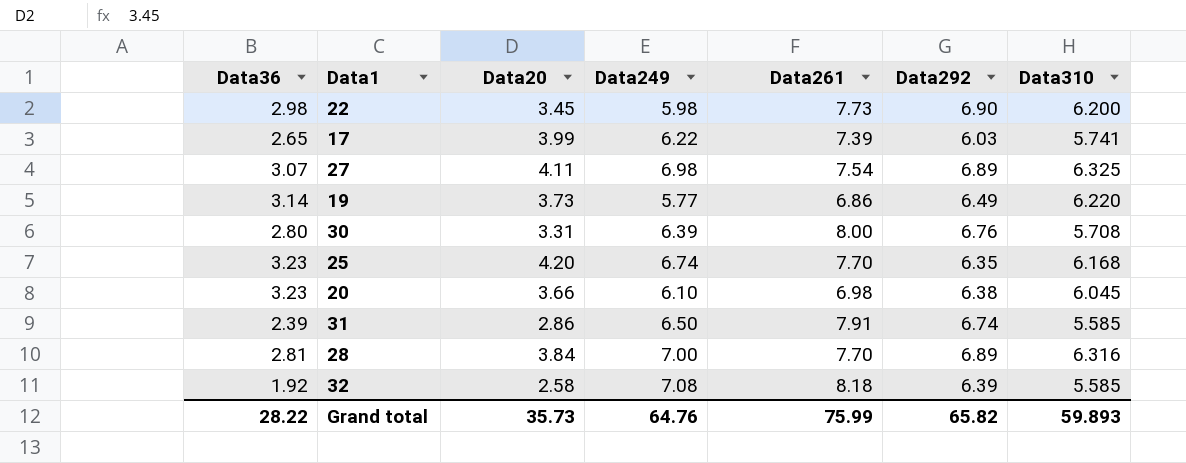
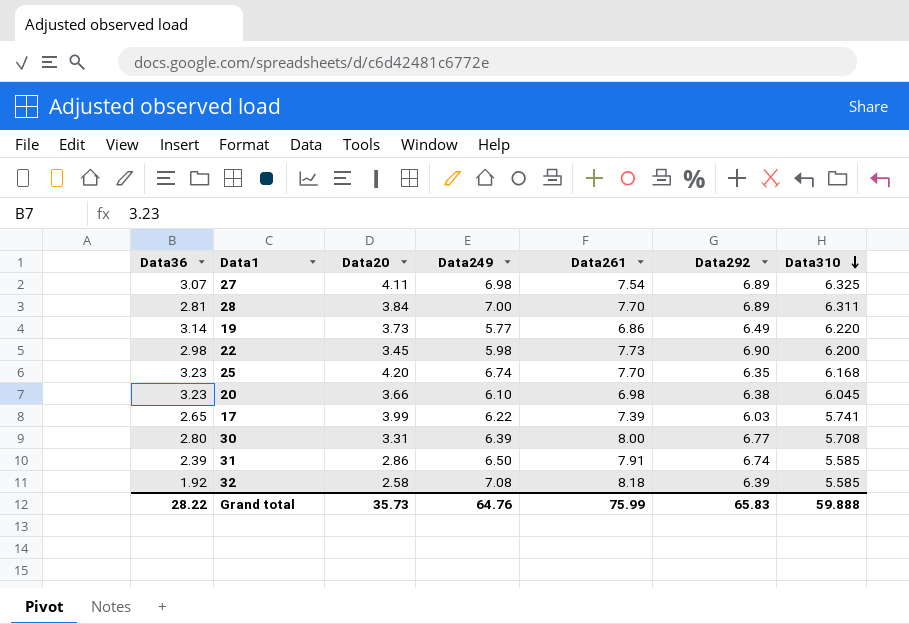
row order: none -> Data310 descending
28 | Data310: 6.316 -> 6.311
30 | Data292: 6.76 -> 6.77
Grand total | Data292: 65.82 -> 65.83
Grand total | Data310: 59.893 -> 59.888

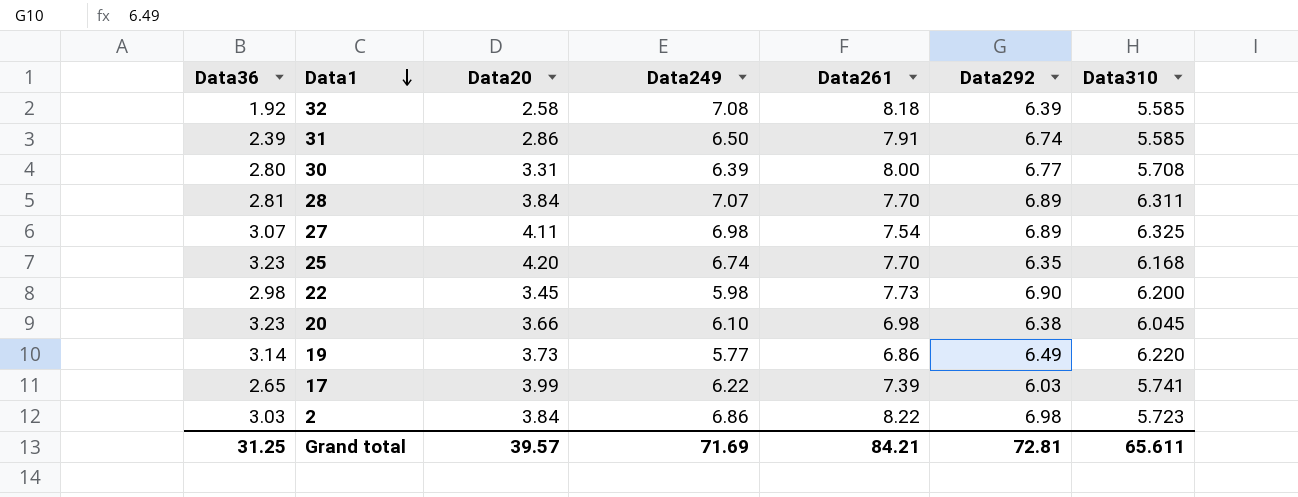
row order: Data310 descending -> Data1 descending
28 | Data249: 7.00 -> 7.07
row 2: none -> 3.03 | 3.84 | 6.86 | 8.22 | 6.98 | 5.723
Grand total | Data36: 28.22 -> 31.25
Grand total | Data20: 35.73 -> 39.57
Grand total | Data249: 64.76 -> 71.69
Grand total | Data261: 75.99 -> 84.21
Grand total | Data292: 65.83 -> 72.81
Grand total | Data310: 59.888 -> 65.611

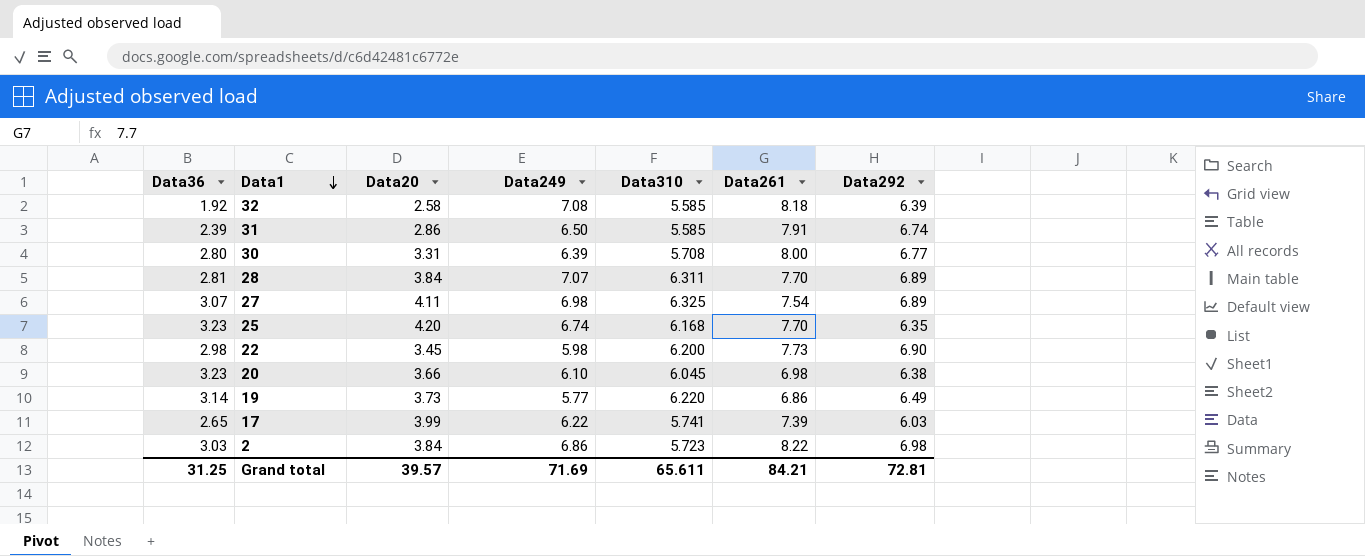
column Data310 | position: 7 -> 5

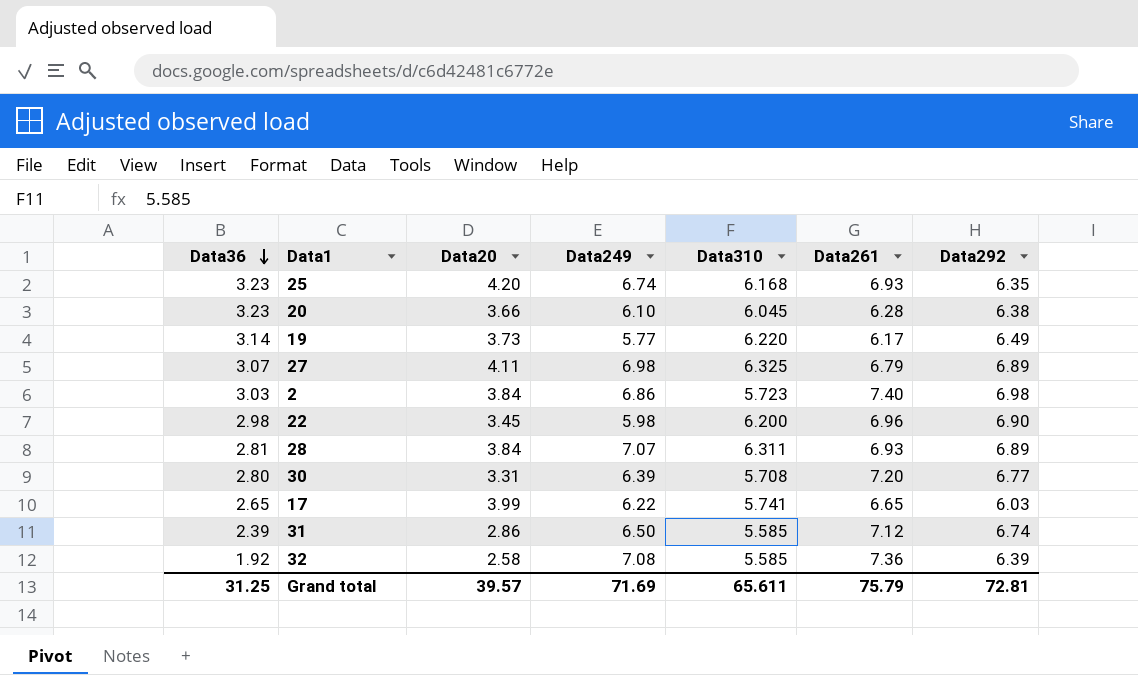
row order: Data1 descending -> Data36 descending
25 | Data261: 7.70 -> 6.93
20 | Data261: 6.98 -> 6.28
19 | Data261: 6.86 -> 6.17
27 | Data261: 7.54 -> 6.79
2 | Data261: 8.22 -> 7.40
22 | Data261: 7.73 -> 6.96
28 | Data261: 7.70 -> 6.93
30 | Data261: 8.00 -> 7.20
17 | Data261: 7.39 -> 6.65
31 | Data261: 7.91 -> 7.12
32 | Data261: 8.18 -> 7.36
Grand total | Data261: 84.21 -> 75.79

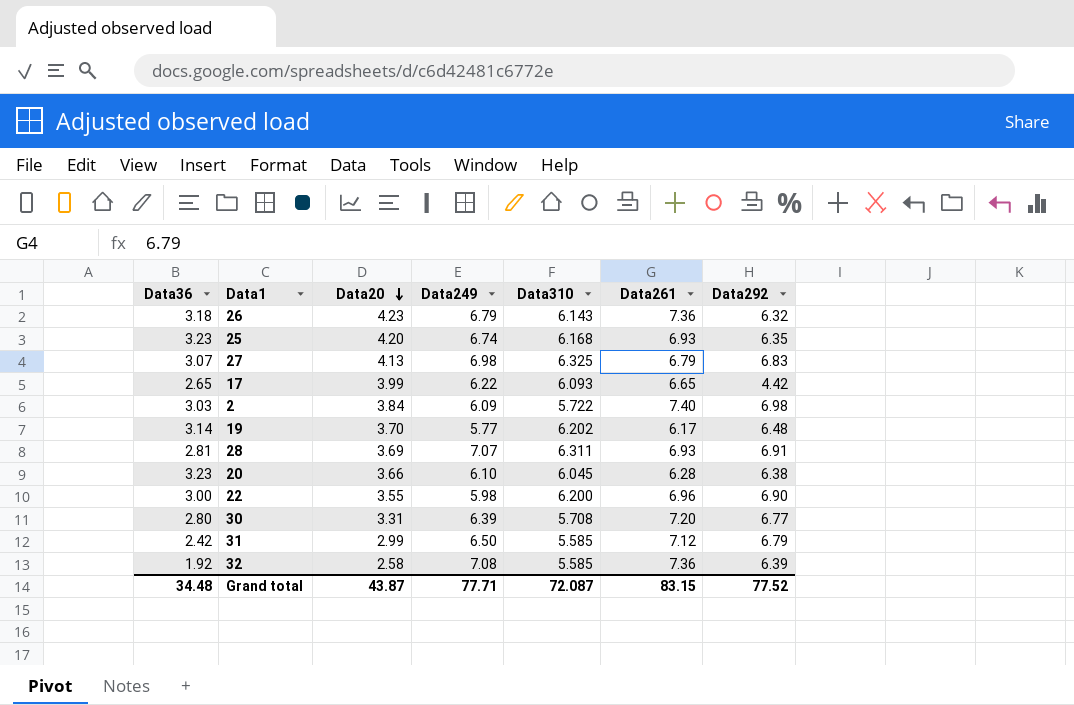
row order: Data36 descending -> Data20 descending
row 26: none -> 3.18 | 4.23 | 6.79 | 6.143 | 7.36 | 6.32
27 | Data20: 4.11 -> 4.13
27 | Data292: 6.89 -> 6.83
17 | Data310: 5.741 -> 6.093
17 | Data292: 6.03 -> 4.42
2 | Data249: 6.86 -> 6.09
2 | Data310: 5.723 -> 5.722
19 | Data20: 3.73 -> 3.70
19 | Data310: 6.220 -> 6.202
19 | Data292: 6.49 -> 6.48
28 | Data20: 3.84 -> 3.69
28 | Data292: 6.89 -> 6.91
22 | Data36: 2.98 -> 3.00
22 | Data20: 3.45 -> 3.55
31 | Data36: 2.39 -> 2.42
31 | Data20: 2.86 -> 2.99
31 | Data292: 6.74 -> 6.79
Grand total | Data36: 31.25 -> 34.48
Grand total | Data20: 39.57 -> 43.87
Grand total | Data249: 71.69 -> 77.71
Grand total | Data310: 65.611 -> 72.087
Grand total | Data261: 75.79 -> 83.15
Grand total | Data292: 72.81 -> 77.52

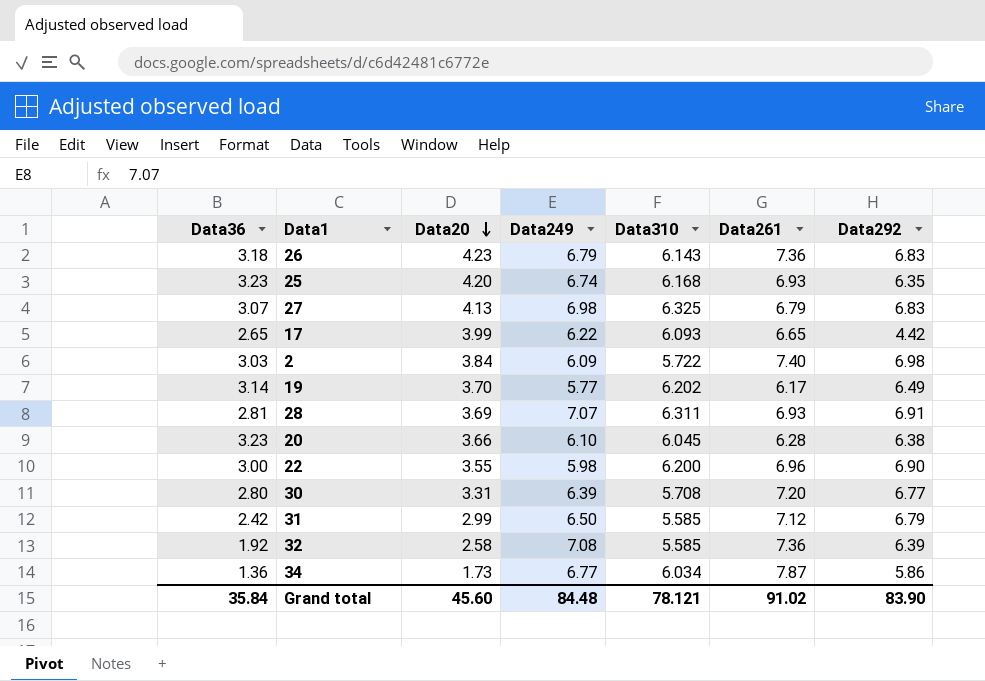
26 | Data292: 6.32 -> 6.83
19 | Data292: 6.48 -> 6.49
row 34: none -> 1.36 | 1.73 | 6.77 | 6.034 | 7.87 | 5.86
Grand total | Data36: 34.48 -> 35.84
Grand total | Data20: 43.87 -> 45.60
Grand total | Data249: 77.71 -> 84.48
Grand total | Data310: 72.087 -> 78.121
Grand total | Data261: 83.15 -> 91.02
Grand total | Data292: 77.52 -> 83.90

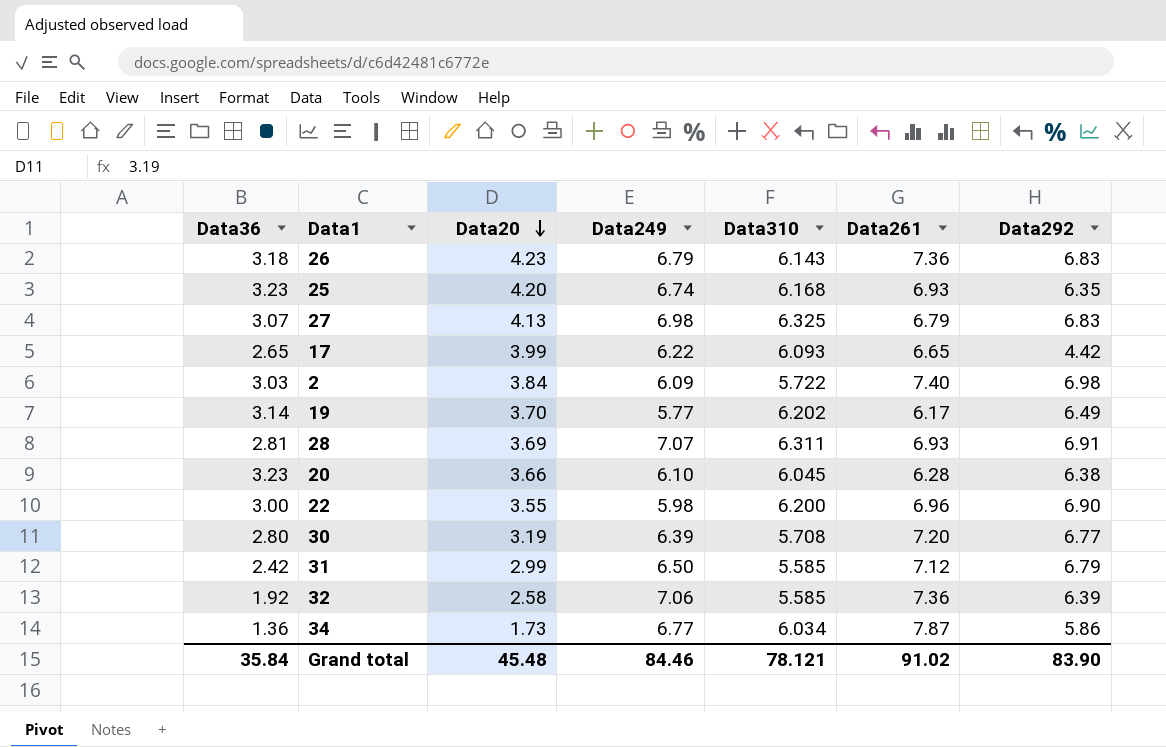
30 | Data20: 3.31 -> 3.19
32 | Data249: 7.08 -> 7.06
Grand total | Data20: 45.60 -> 45.48
Grand total | Data249: 84.48 -> 84.46

